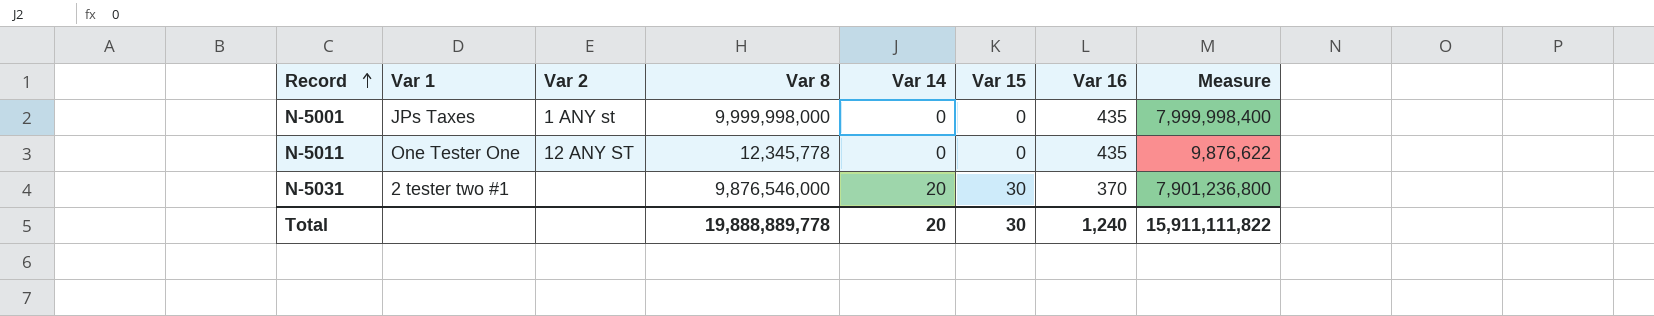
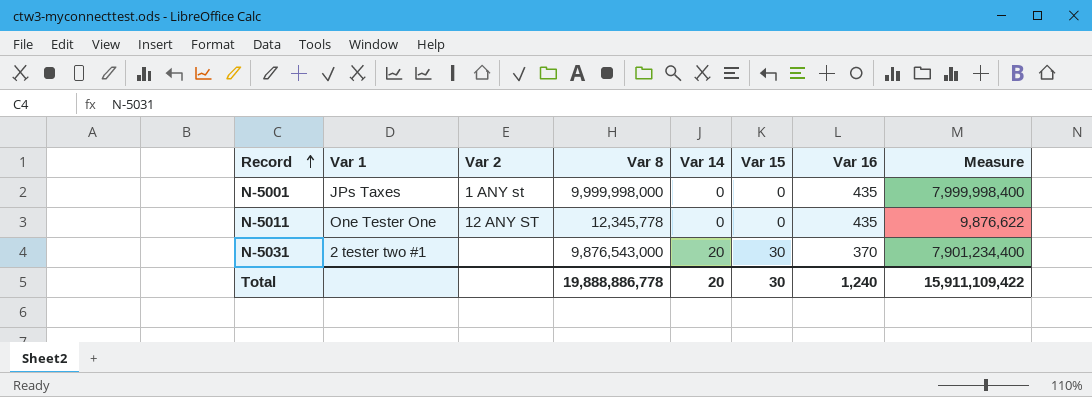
N-5031 | Var 8: 9,876,546,000 -> 9,876,543,000
N-5031 | Measure: 7,901,236,800 -> 7,901,234,400
Total | Var 8: 19,888,889,778 -> 19,888,886,778
Total | Measure: 15,911,111,822 -> 15,911,109,422

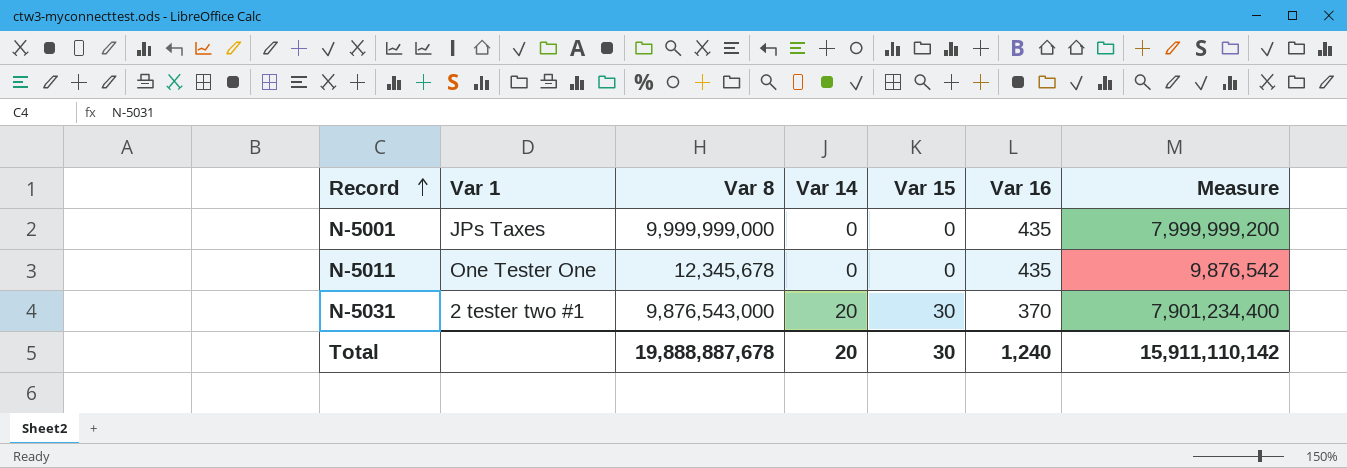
column Var 2 | position: 3 -> none
N-5001 | Var 8: 9,999,998,000 -> 9,999,999,000
N-5001 | Measure: 7,999,998,400 -> 7,999,999,200
N-5011 | Var 8: 12,345,778 -> 12,345,678
N-5011 | Measure: 9,876,622 -> 9,876,542
Total | Var 8: 19,888,886,778 -> 19,888,887,678
Total | Measure: 15,911,109,422 -> 15,911,110,142

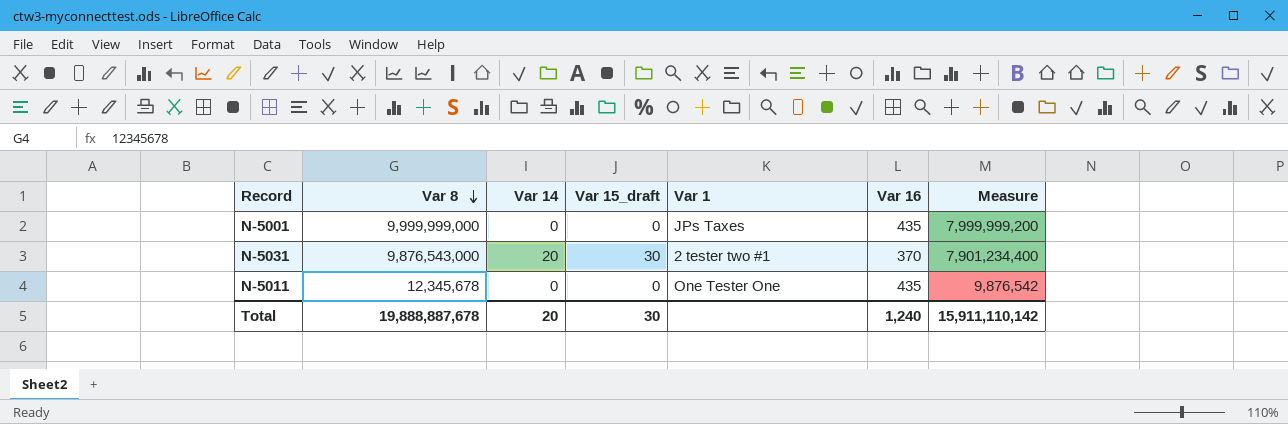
row order: Record ascending -> Var 8 descending
column name: Var 15 -> Var 15_draft
column Var 1 | position: 2 -> 5

